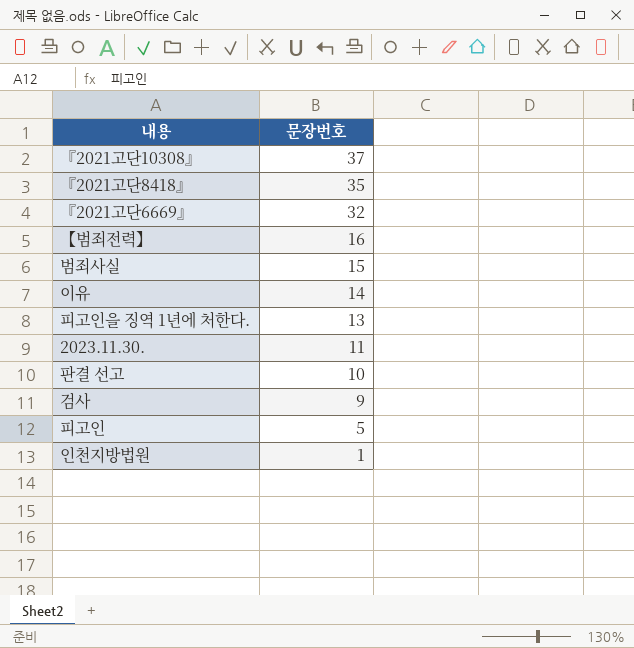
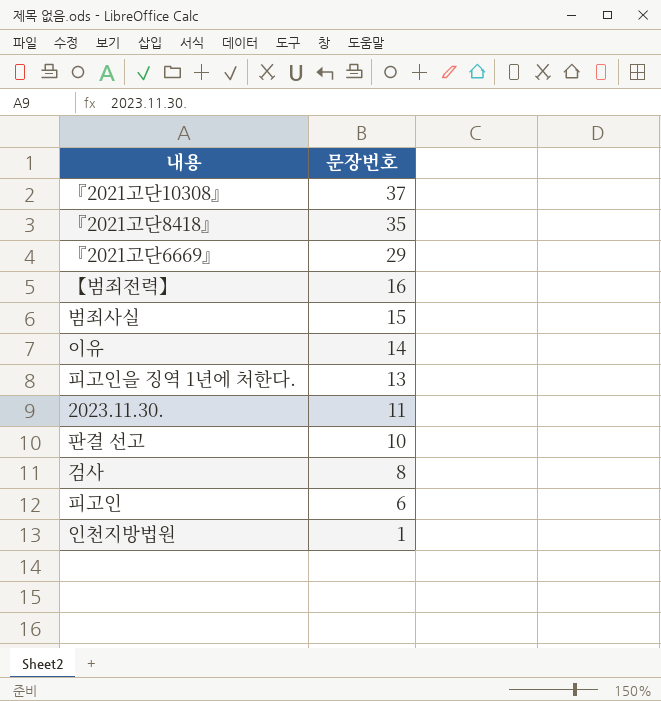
『2021고단6669』 | 문장번호: 32 -> 29
검사 | 문장번호: 9 -> 8
피고인 | 문장번호: 5 -> 6

